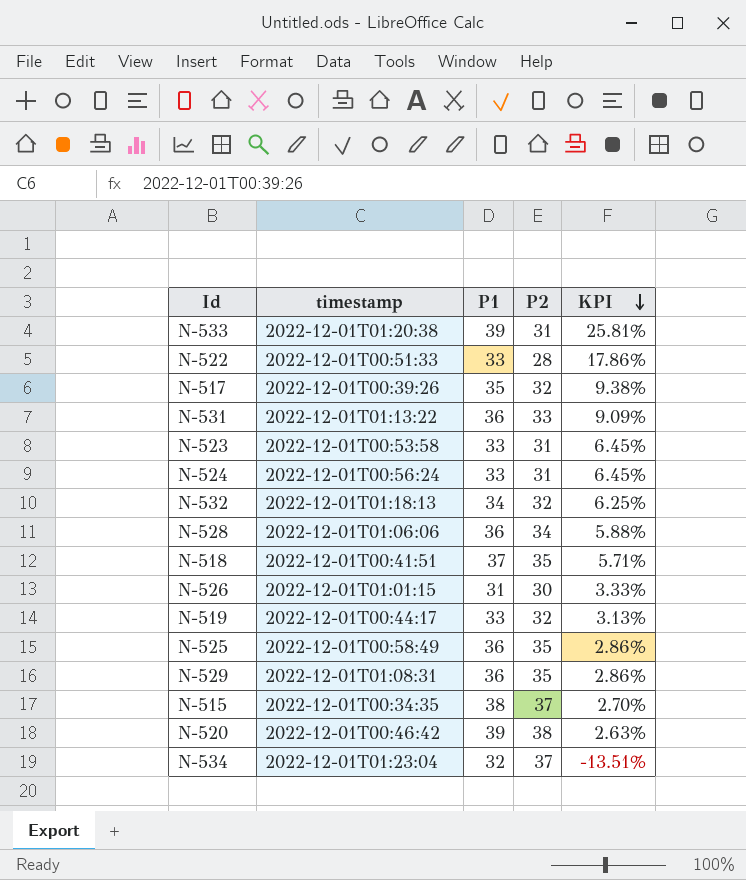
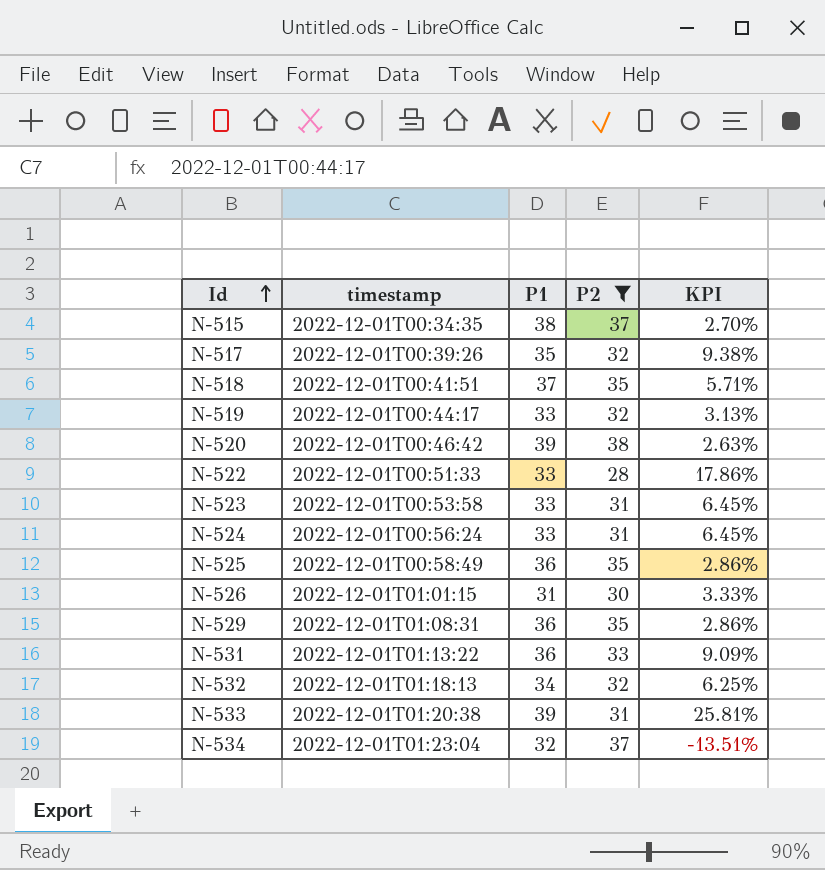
filter: none -> P2 != 34
row order: KPI descending -> Id ascending

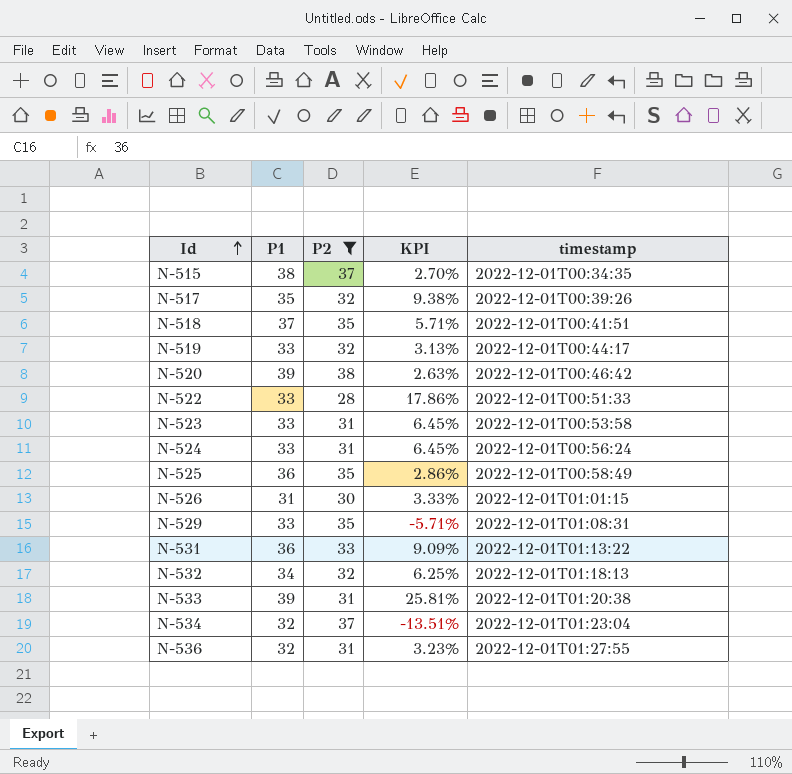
column timestamp | position: 2 -> 5
N-529 | P1: 36 -> 33
N-529 | KPI: 2.86% -> -5.71%
row N-536: none -> 32 | 31 | 3.23% | 2022-12-01T01:27:55

